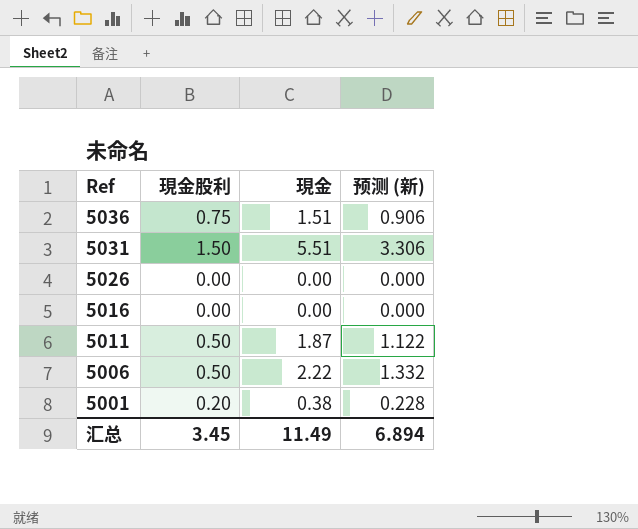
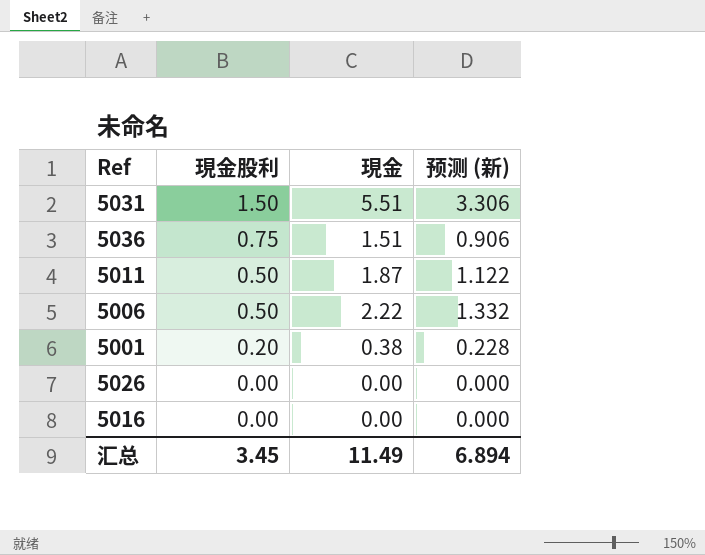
row order: Ref descending -> 現金股利 descending

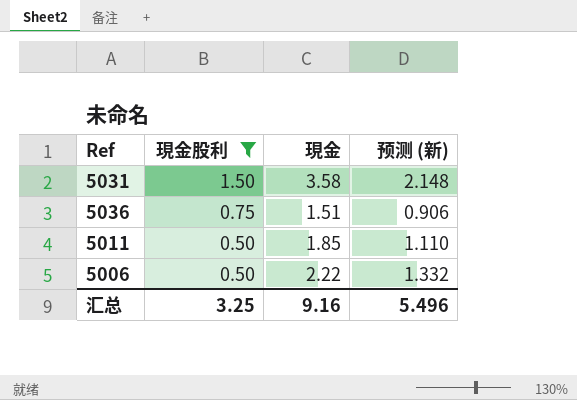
filter: none -> 現金股利 >= 0.50
5031 | 現金: 5.51 -> 3.58
5031 | 预测 (新): 3.306 -> 2.148
5011 | 現金: 1.87 -> 1.85
5011 | 预测 (新): 1.122 -> 1.110
汇总 | 現金股利: 3.45 -> 3.25
汇总 | 現金: 11.49 -> 9.16
汇总 | 预测 (新): 6.894 -> 5.496

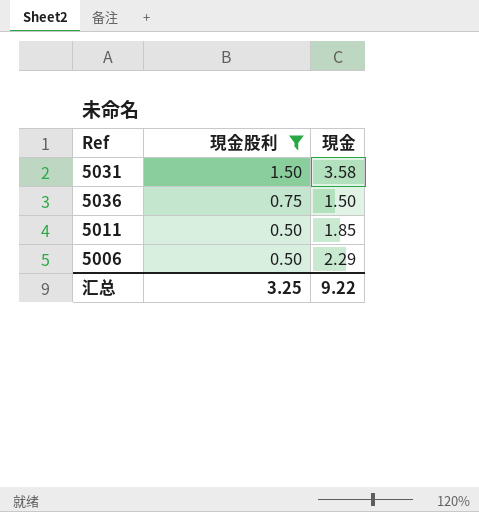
column 预测 (新) | formula: [現金] * 0.6 -> none
5036 | 現金: 1.51 -> 1.50
5006 | 現金: 2.22 -> 2.29
汇总 | 現金: 9.16 -> 9.22

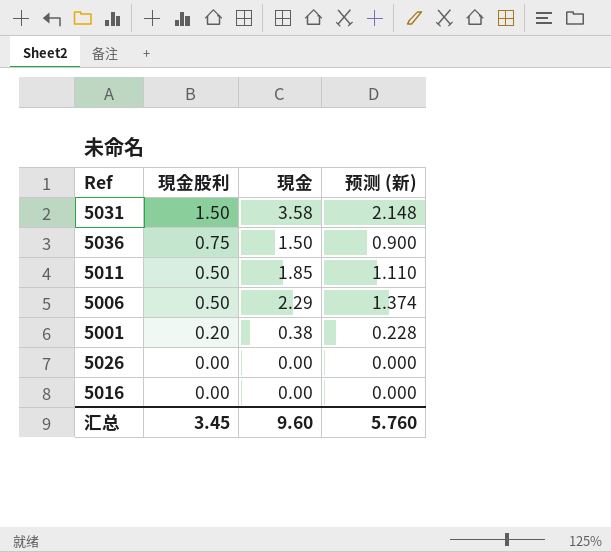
filter: 現金股利 >= 0.50 -> none
column 预测 (新) | formula: none -> [現金] * 0.6
汇总 | 現金股利: 3.25 -> 3.45
汇总 | 現金: 9.22 -> 9.60

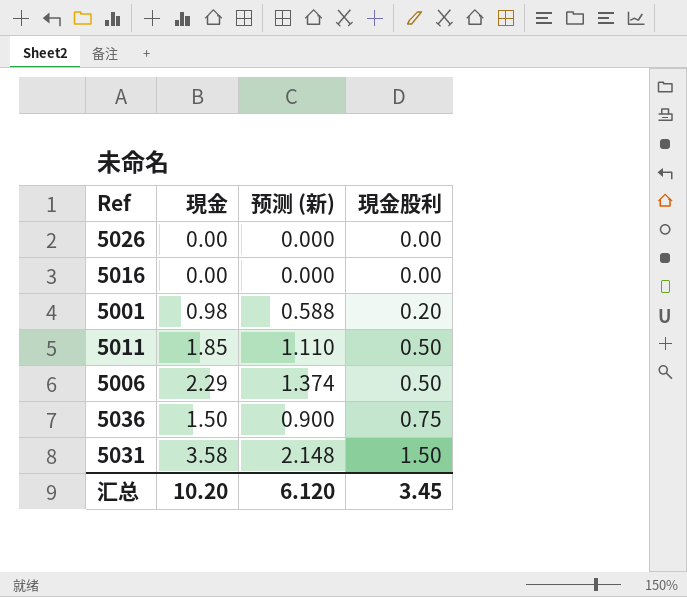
row order: 現金股利 descending -> 現金股利 ascending
column 現金股利 | position: 2 -> 4
5001 | 現金: 0.38 -> 0.98
5001 | 预测 (新): 0.228 -> 0.588
汇总 | 現金: 9.60 -> 10.20
汇总 | 预测 (新): 5.760 -> 6.120

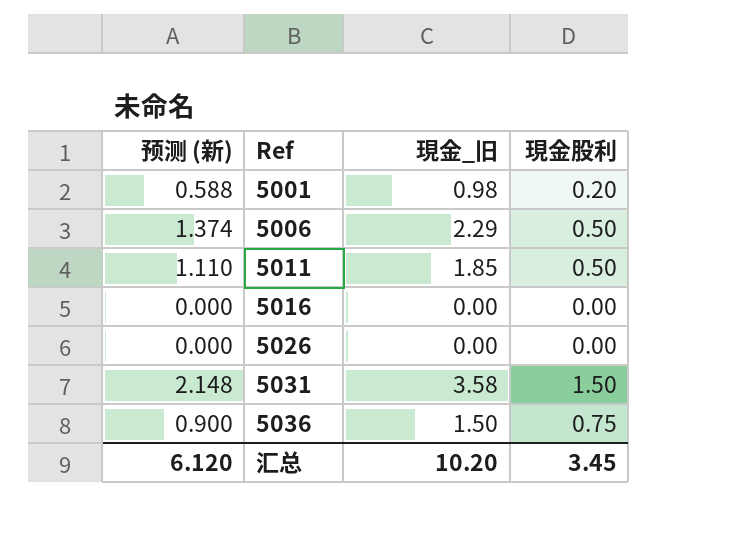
row order: 現金股利 ascending -> Ref ascending
column 预测 (新) | position: 3 -> 1
column name: 現金 -> 現金_旧

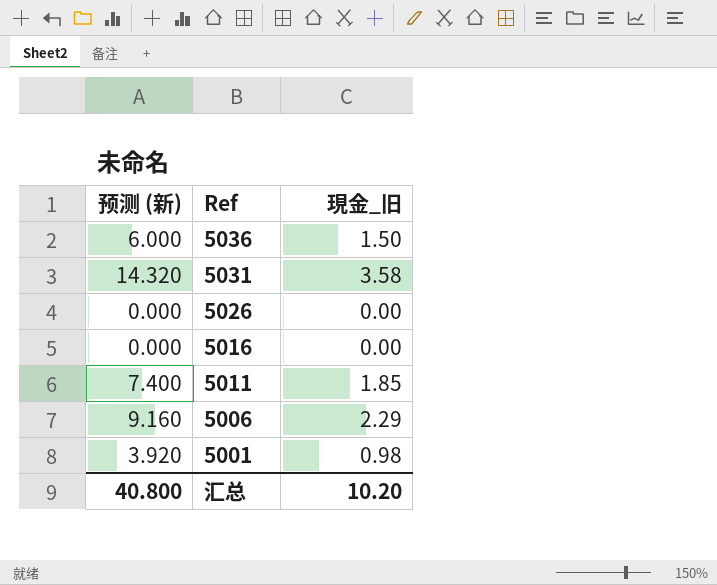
row order: Ref ascending -> Ref descending
column 現金股利 | position: 4 -> none
column 预测 (新) | formula: [現金_旧] * 0.6 -> [現金_旧] * 4
汇总 | 预测 (新): 6.120 -> 40.800

